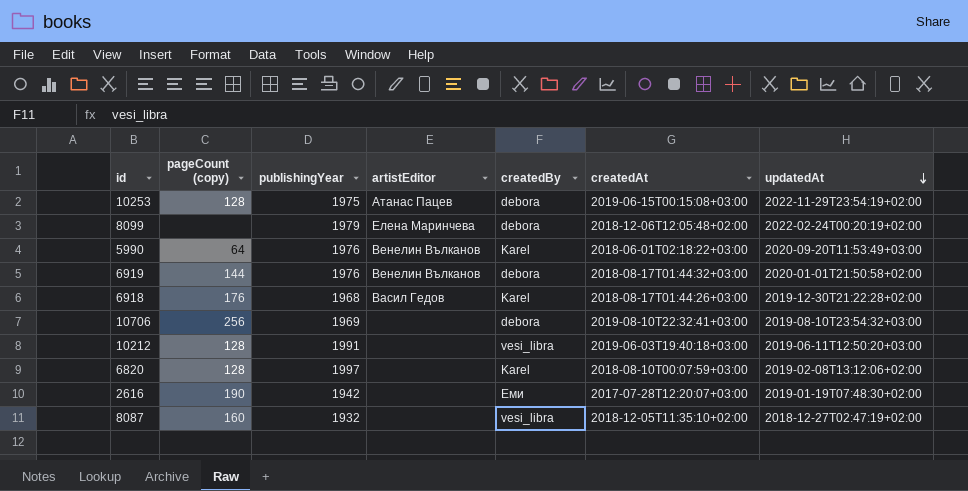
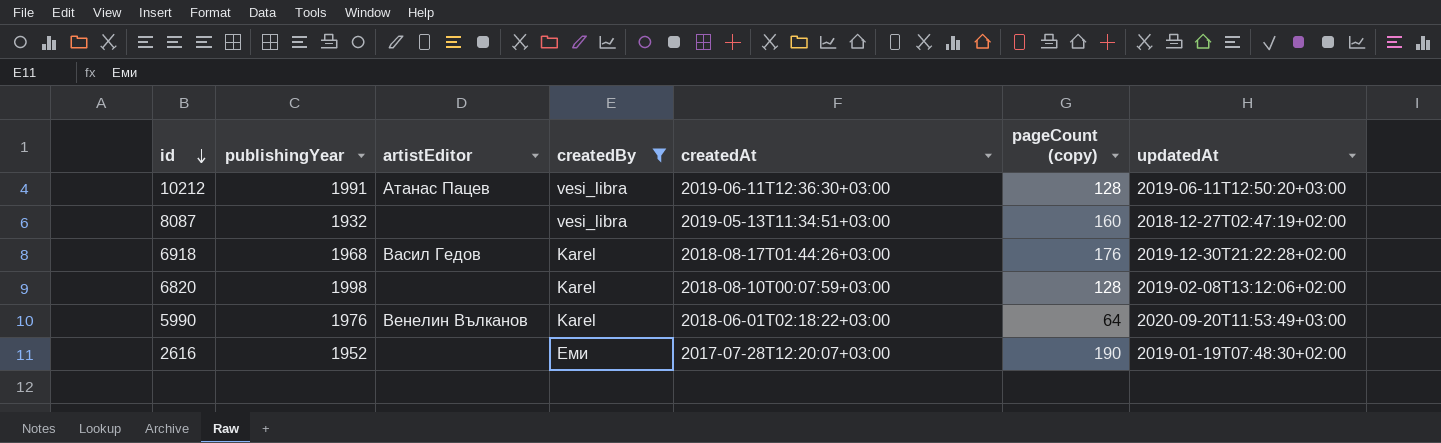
filter: none -> createdBy != debora
row order: updatedAt descending -> id descending
column pageCount (copy) | position: 2 -> 6
10212 | artistEditor: none -> Атанас Пацев
10212 | createdAt: 2019-06-03T19:40:18+03:00 -> 2019-06-11T12:36:30+03:00
8087 | createdAt: 2018-12-05T11:35:10+02:00 -> 2019-05-13T11:34:51+03:00
6820 | publishingYear: 1997 -> 1998
2616 | publishingYear: 1942 -> 1952

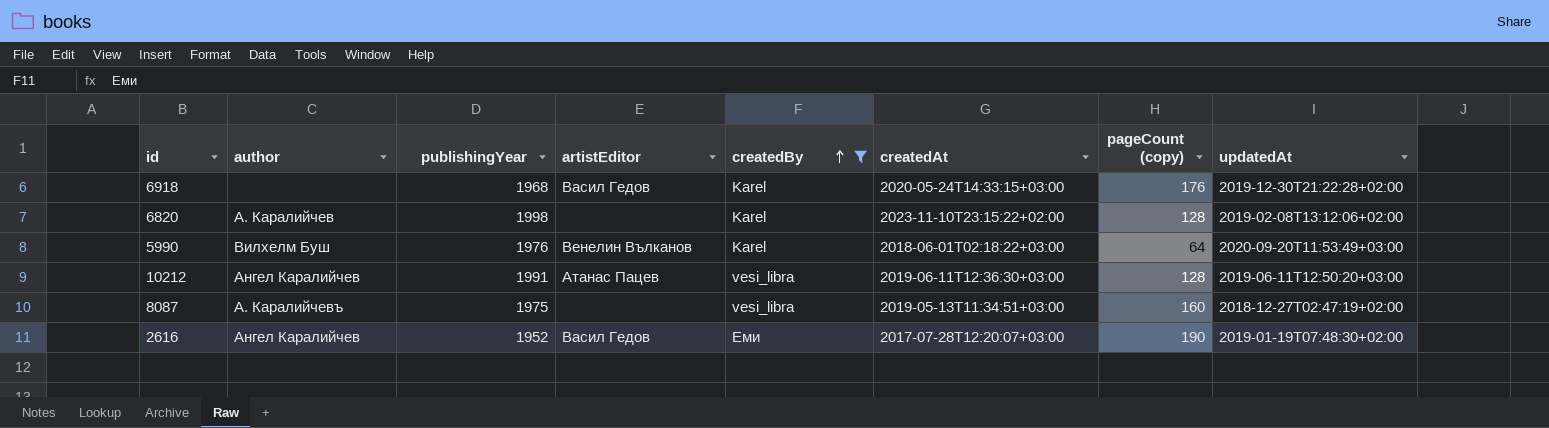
row order: id descending -> createdBy ascending
column author | position: none -> 2
6918 | createdAt: 2018-08-17T01:44:26+03:00 -> 2020-05-24T14:33:15+03:00
6820 | createdAt: 2018-08-10T00:07:59+03:00 -> 2023-11-10T23:15:22+02:00
8087 | publishingYear: 1932 -> 1975
2616 | artistEditor: none -> Васил Гедов

